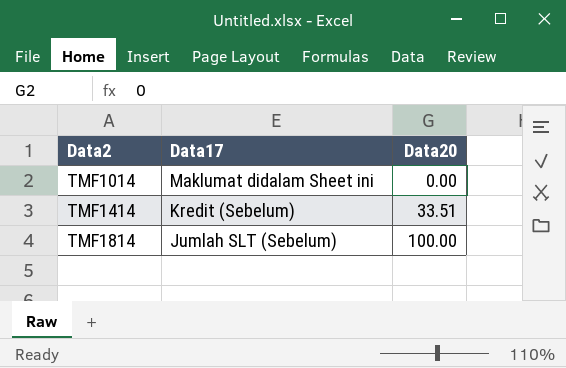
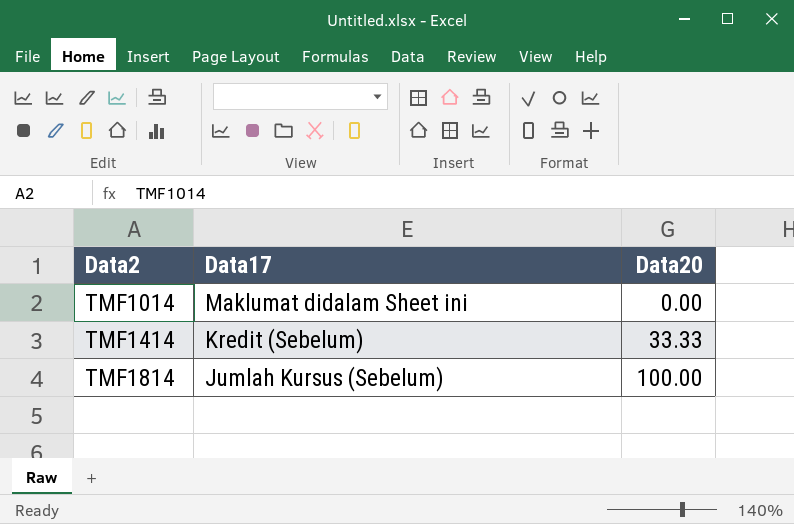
TMF1414 | Data20: 33.51 -> 33.33
TMF1814 | Data17: Jumlah SLT (Sebelum) -> Jumlah Kursus (Sebelum)

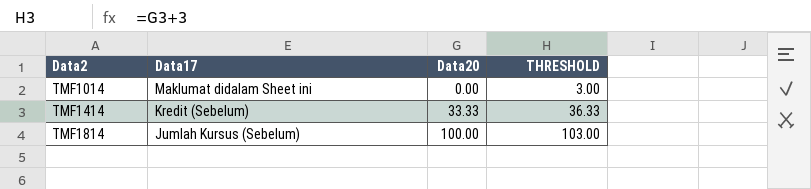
column THRESHOLD | formula: none -> [Data20] + 3

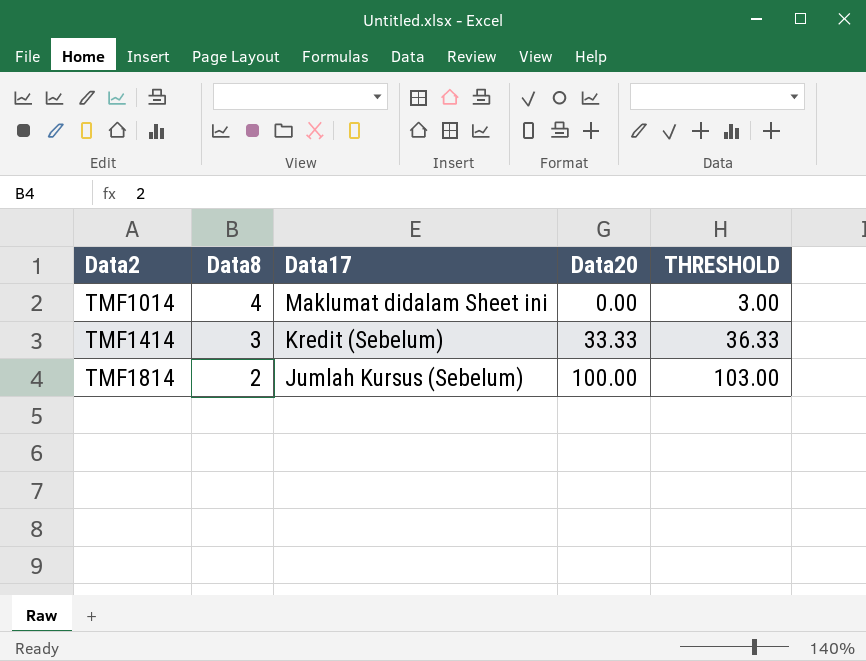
column Data8 | position: none -> 2

